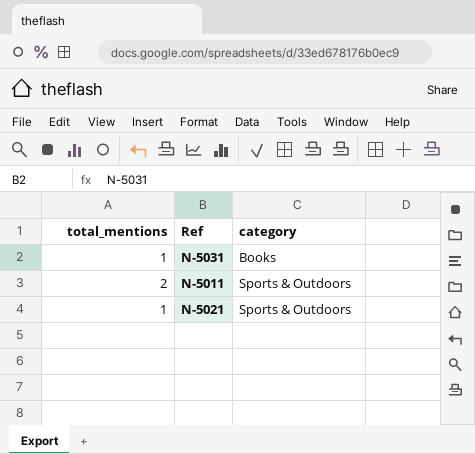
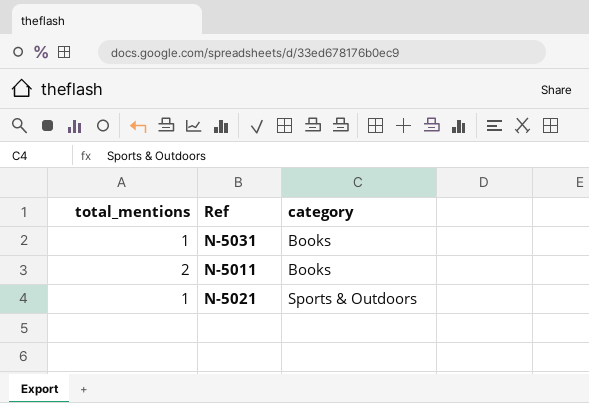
N-5011 | category: Sports & Outdoors -> Books

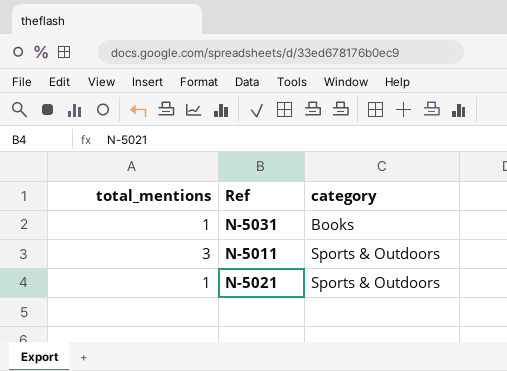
N-5011 | total_mentions: 2 -> 3
N-5011 | category: Books -> Sports & Outdoors

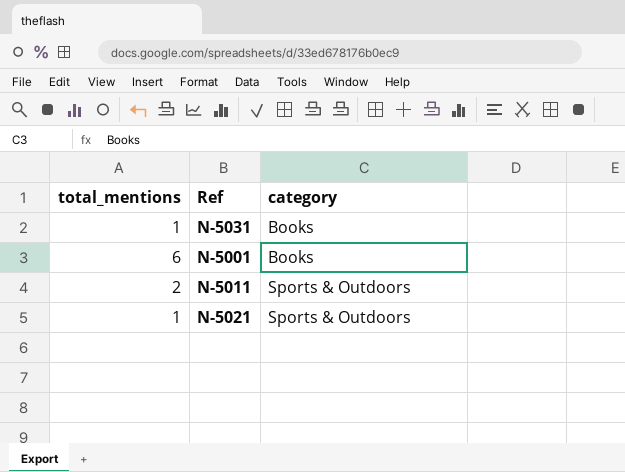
row N-5001: none -> 6 | Books
N-5011 | total_mentions: 3 -> 2

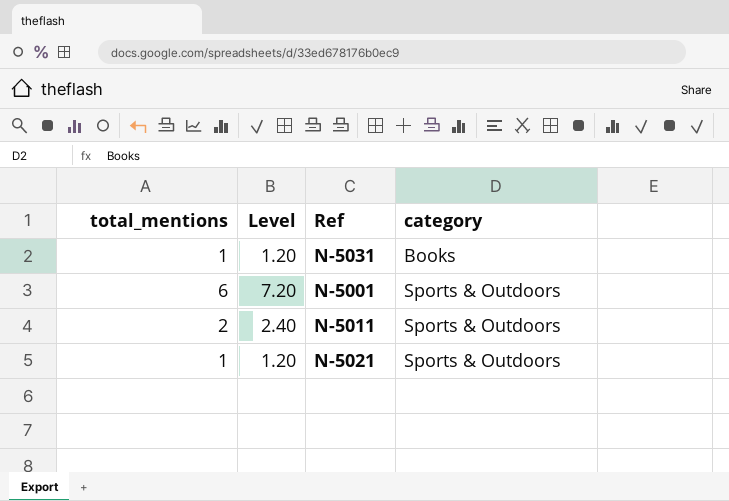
column Level | formula: none -> [total_mentions] * 1.2
N-5001 | category: Books -> Sports & Outdoors

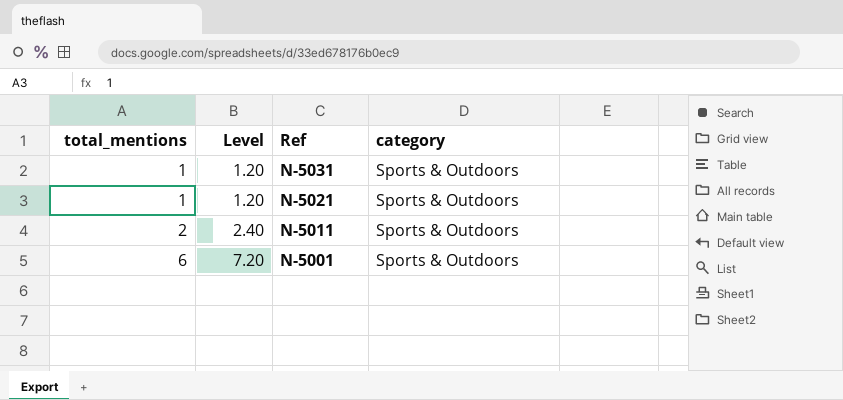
row order: category ascending -> total_mentions ascending
N-5031 | category: Books -> Sports & Outdoors

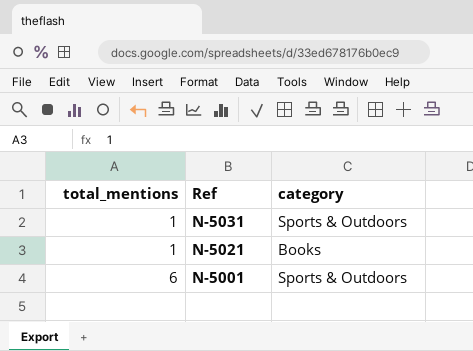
column Level | formula: [total_mentions] * 1.2 -> none
row N-5011: 2 | 2.40 | Sports & Outdoors -> none
N-5021 | category: Sports & Outdoors -> Books

